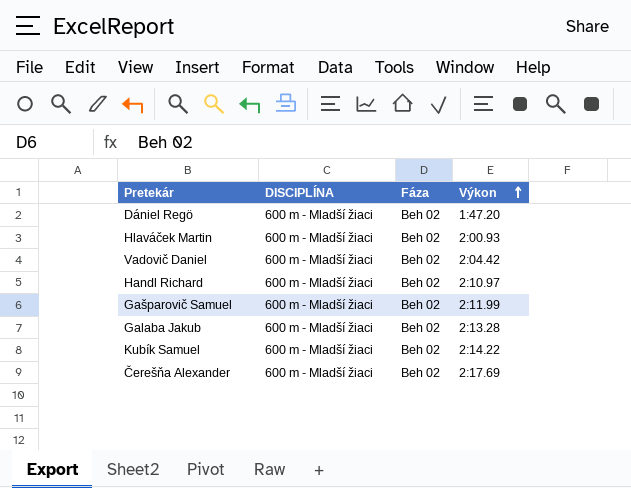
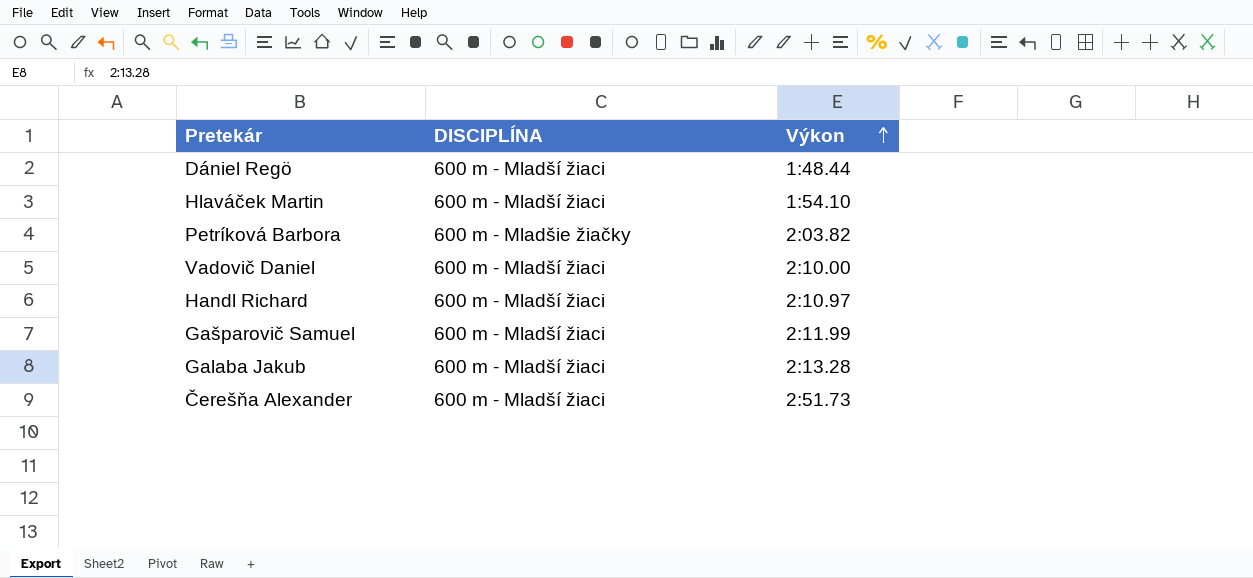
column Fáza | position: 3 -> none
row Kubík Samuel: 600 m - Mladší žiaci | Beh 02 | 2:14.22 -> none
Dániel Regö | Výkon: 1:47.20 -> 1:48.44
Hlaváček Martin | Výkon: 2:00.93 -> 1:54.10
row Petríková Barbora: none -> 600 m - Mladšie žiačky | 2:03.82
Vadovič Daniel | Výkon: 2:04.42 -> 2:10.00
Čerešňa Alexander | Výkon: 2:17.69 -> 2:51.73

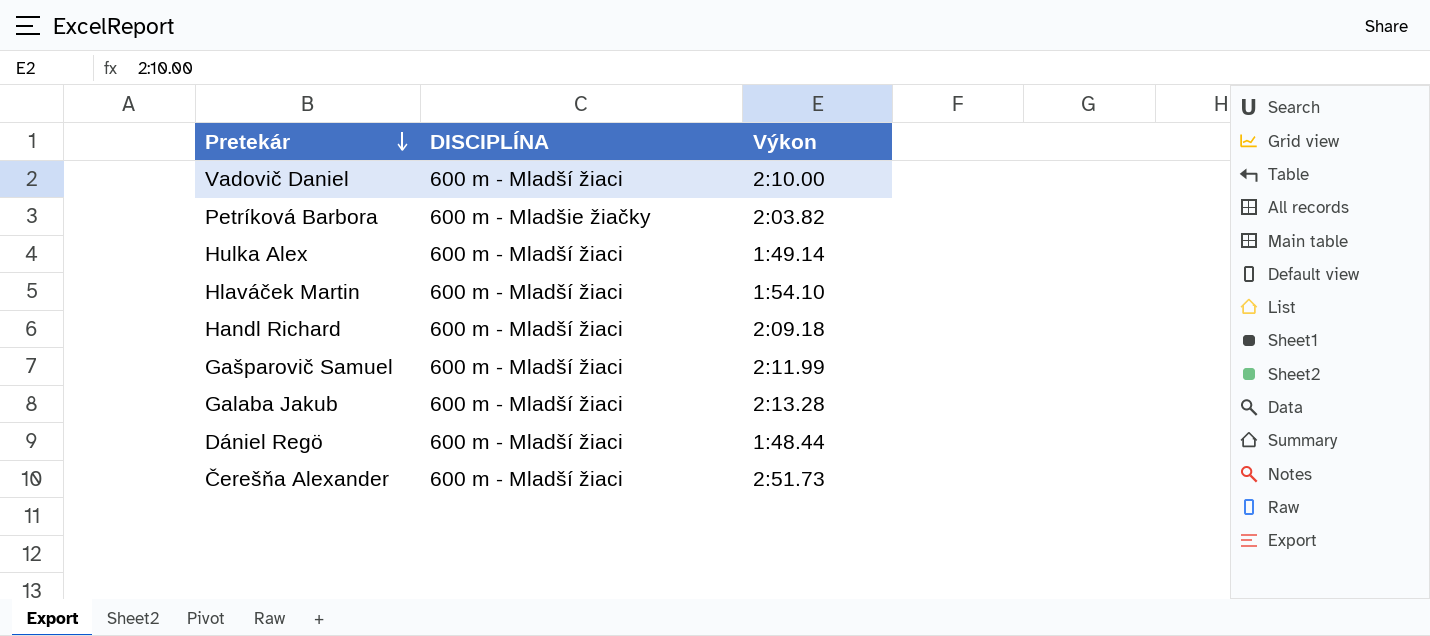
row order: Výkon ascending -> Pretekár descending
row Hulka Alex: none -> 600 m - Mladší žiaci | 1:49.14
Handl Richard | Výkon: 2:10.97 -> 2:09.18

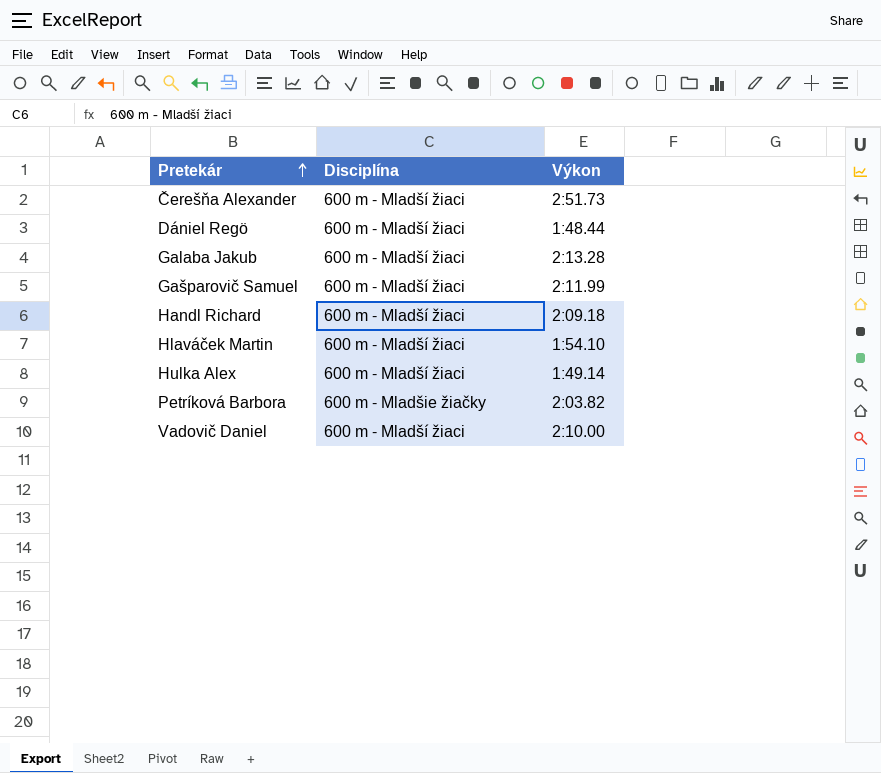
row order: Pretekár descending -> Pretekár ascending
column name: DISCIPLÍNA -> Disciplína

